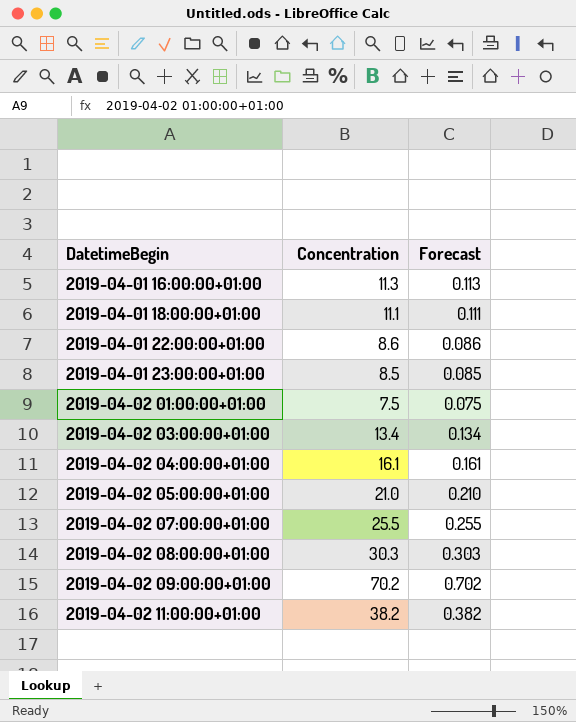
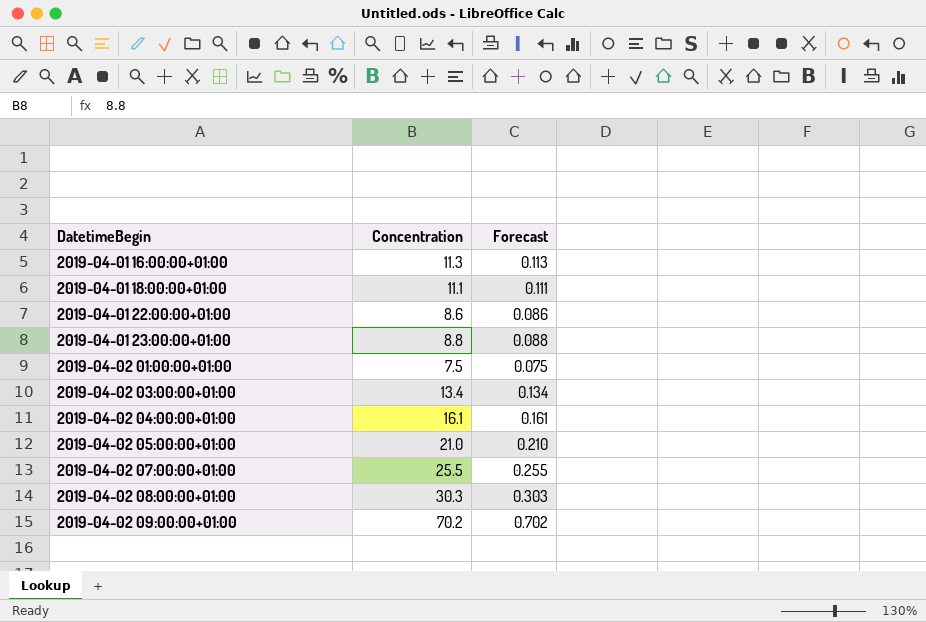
row 2019-04-02 11:00:00+01:00: 38.2 | 0.382 -> none
2019-04-01 23:00:00+01:00 | Concentration: 8.5 -> 8.8
2019-04-01 23:00:00+01:00 | Forecast: 0.085 -> 0.088

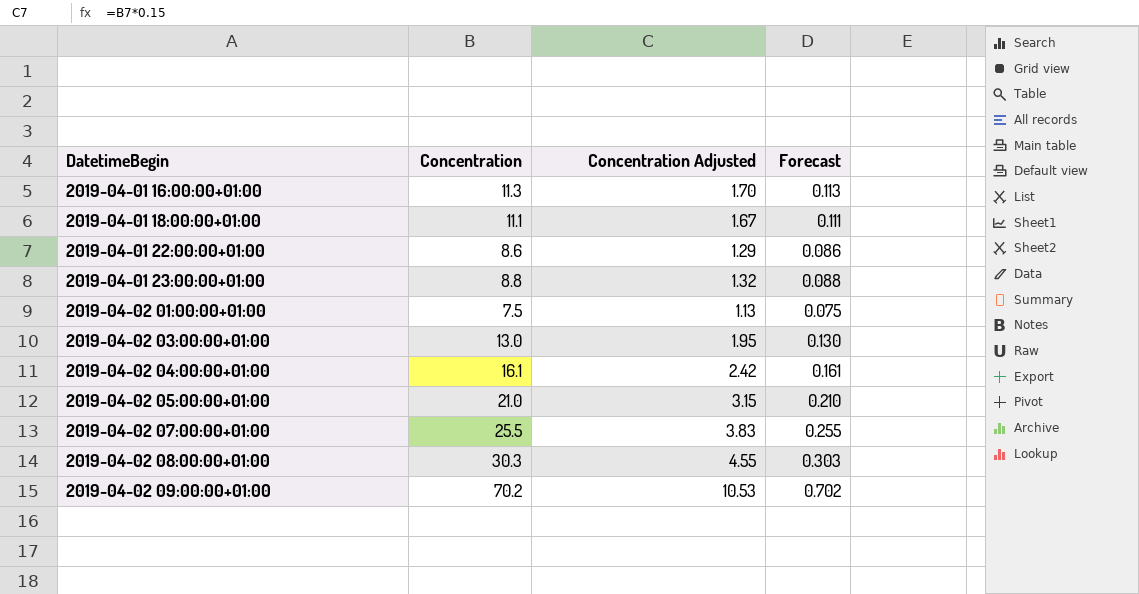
column Concentration Adjusted | formula: none -> [Concentration] * 0.15
2019-04-02 03:00:00+01:00 | Concentration: 13.4 -> 13.0
2019-04-02 03:00:00+01:00 | Forecast: 0.134 -> 0.130

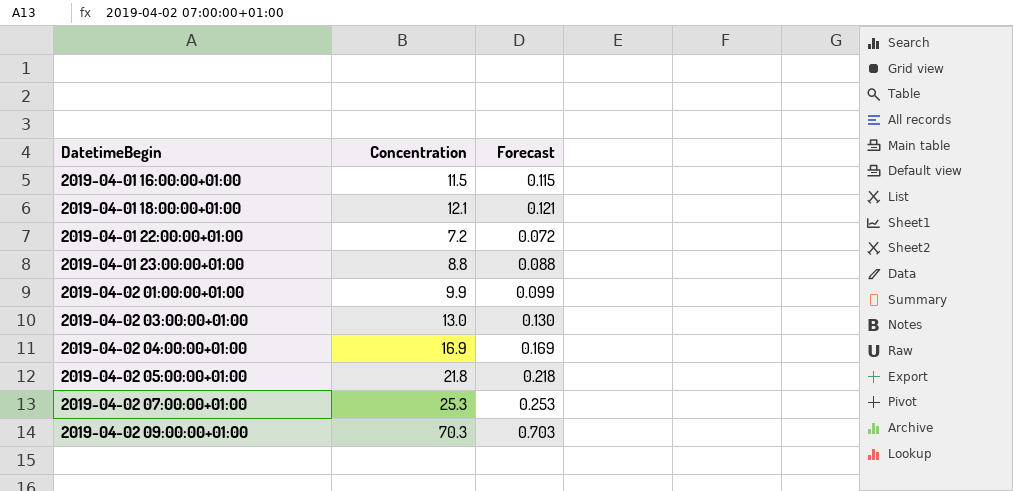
column Concentration Adjusted | formula: [Concentration] * 0.15 -> none
row 2019-04-02 08:00:00+01:00: 30.3 | 4.55 | 0.303 -> none
2019-04-01 16:00:00+01:00 | Concentration: 11.3 -> 11.5
2019-04-01 16:00:00+01:00 | Forecast: 0.113 -> 0.115
2019-04-01 18:00:00+01:00 | Concentration: 11.1 -> 12.1
2019-04-01 18:00:00+01:00 | Forecast: 0.111 -> 0.121
2019-04-01 22:00:00+01:00 | Concentration: 8.6 -> 7.2
2019-04-01 22:00:00+01:00 | Forecast: 0.086 -> 0.072
2019-04-02 01:00:00+01:00 | Concentration: 7.5 -> 9.9
2019-04-02 01:00:00+01:00 | Forecast: 0.075 -> 0.099
2019-04-02 04:00:00+01:00 | Concentration: 16.1 -> 16.9
2019-04-02 04:00:00+01:00 | Forecast: 0.161 -> 0.169
2019-04-02 05:00:00+01:00 | Concentration: 21.0 -> 21.8
2019-04-02 05:00:00+01:00 | Forecast: 0.210 -> 0.218
2019-04-02 07:00:00+01:00 | Concentration: 25.5 -> 25.3
2019-04-02 07:00:00+01:00 | Forecast: 0.255 -> 0.253
2019-04-02 09:00:00+01:00 | Concentration: 70.2 -> 70.3
2019-04-02 09:00:00+01:00 | Forecast: 0.702 -> 0.703

